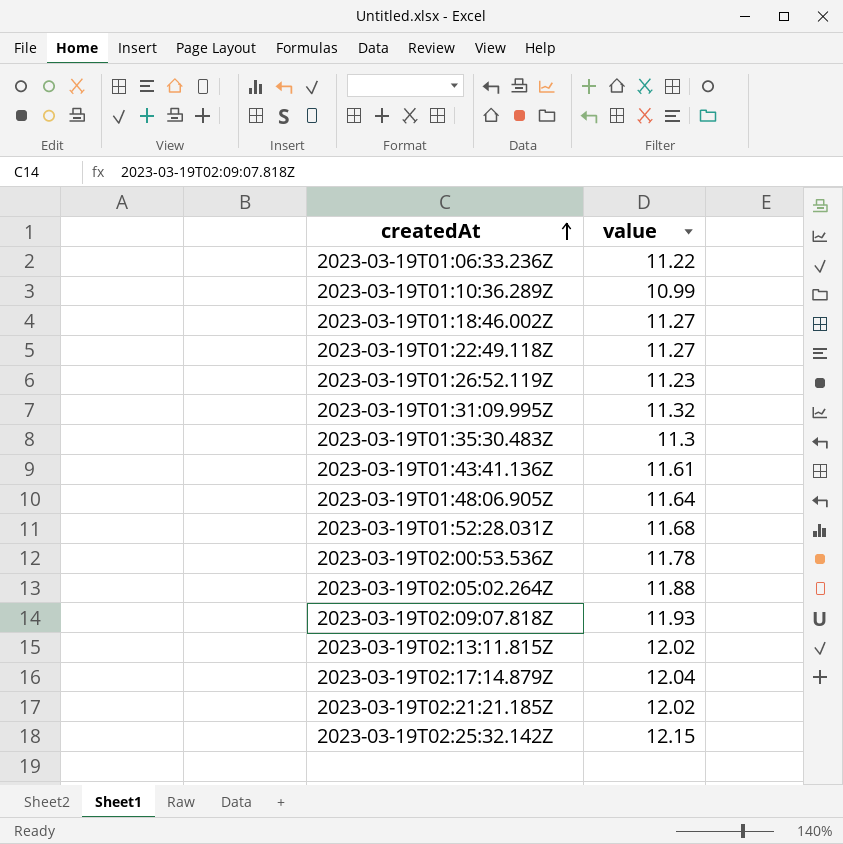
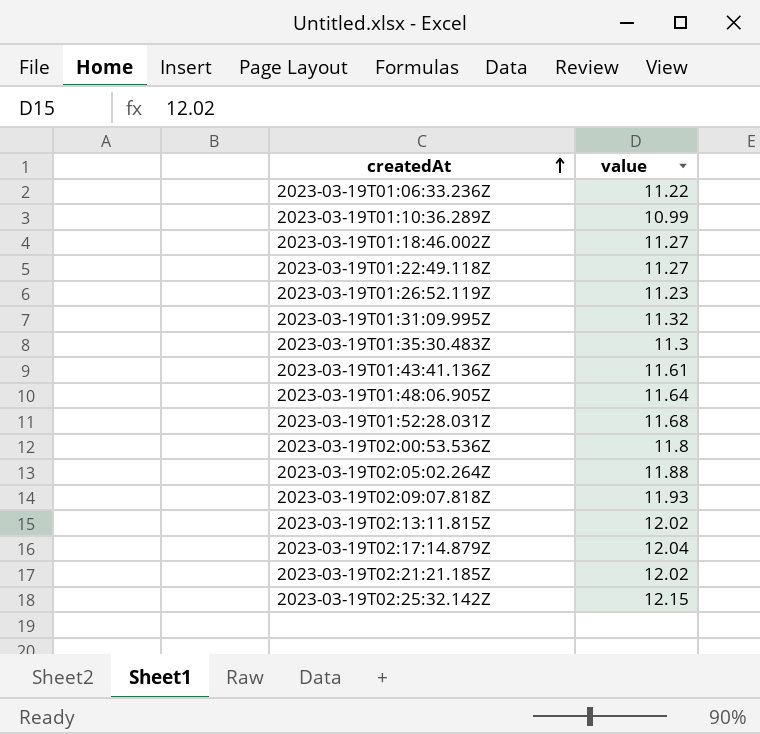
2023-03-19T02:00:53.536Z | value: 11.78 -> 11.8

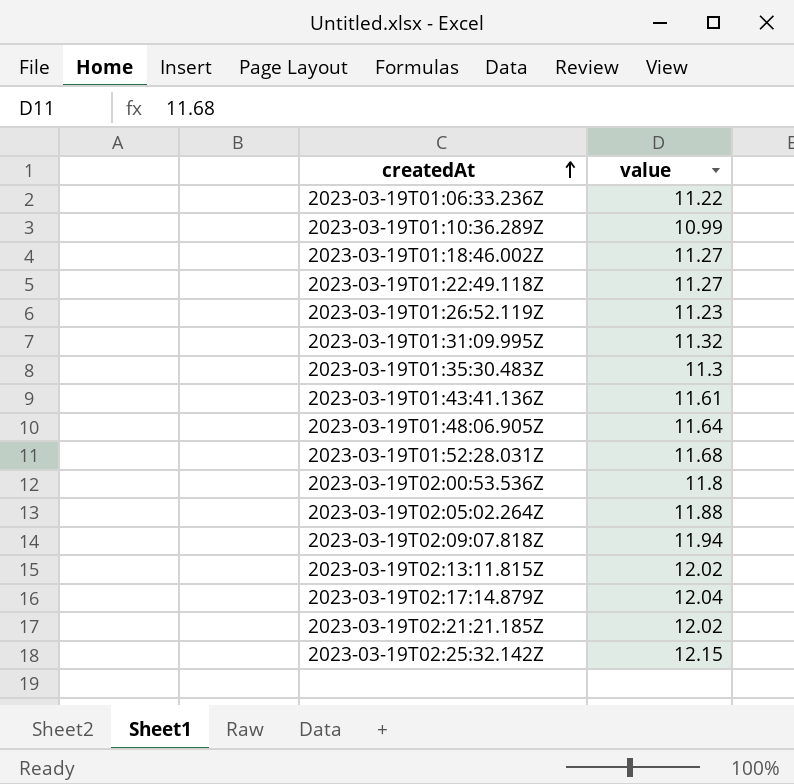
2023-03-19T02:09:07.818Z | value: 11.93 -> 11.94

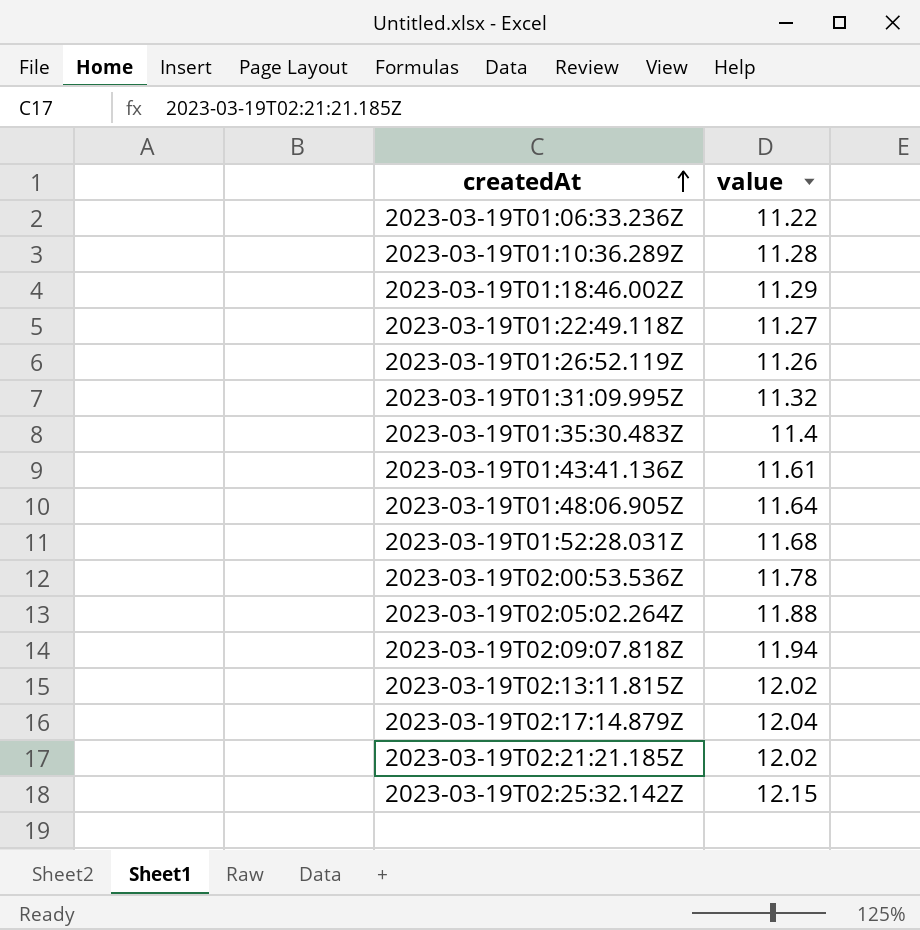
2023-03-19T01:10:36.289Z | value: 10.99 -> 11.28
2023-03-19T01:18:46.002Z | value: 11.27 -> 11.29
2023-03-19T01:26:52.119Z | value: 11.23 -> 11.26
2023-03-19T01:35:30.483Z | value: 11.3 -> 11.4
2023-03-19T02:00:53.536Z | value: 11.8 -> 11.78

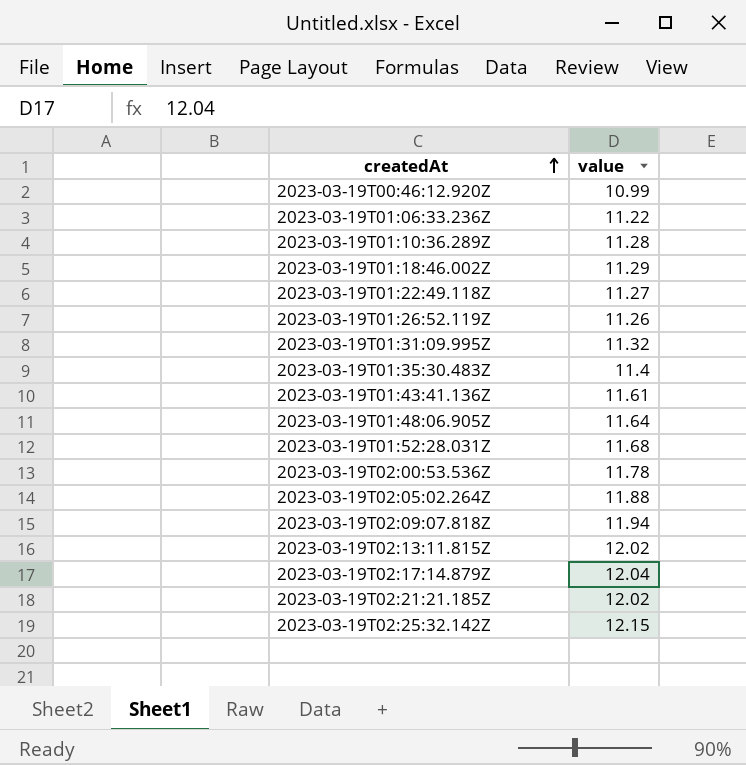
row 2023-03-19T00:46:12.920Z: none -> 10.99

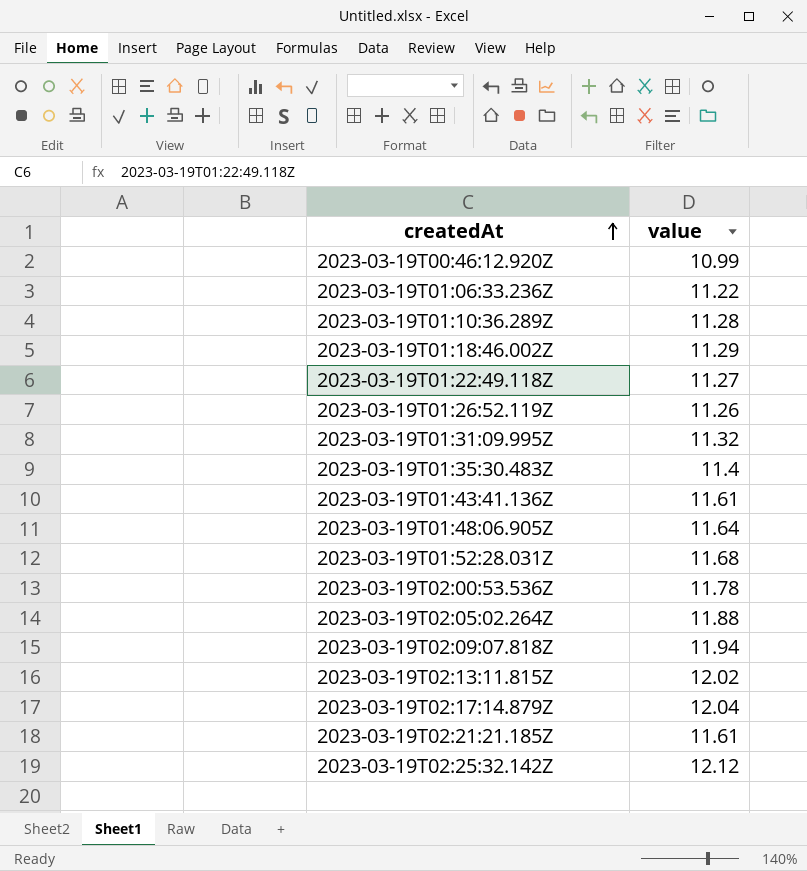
2023-03-19T02:21:21.185Z | value: 12.02 -> 11.61
2023-03-19T02:25:32.142Z | value: 12.15 -> 12.12

